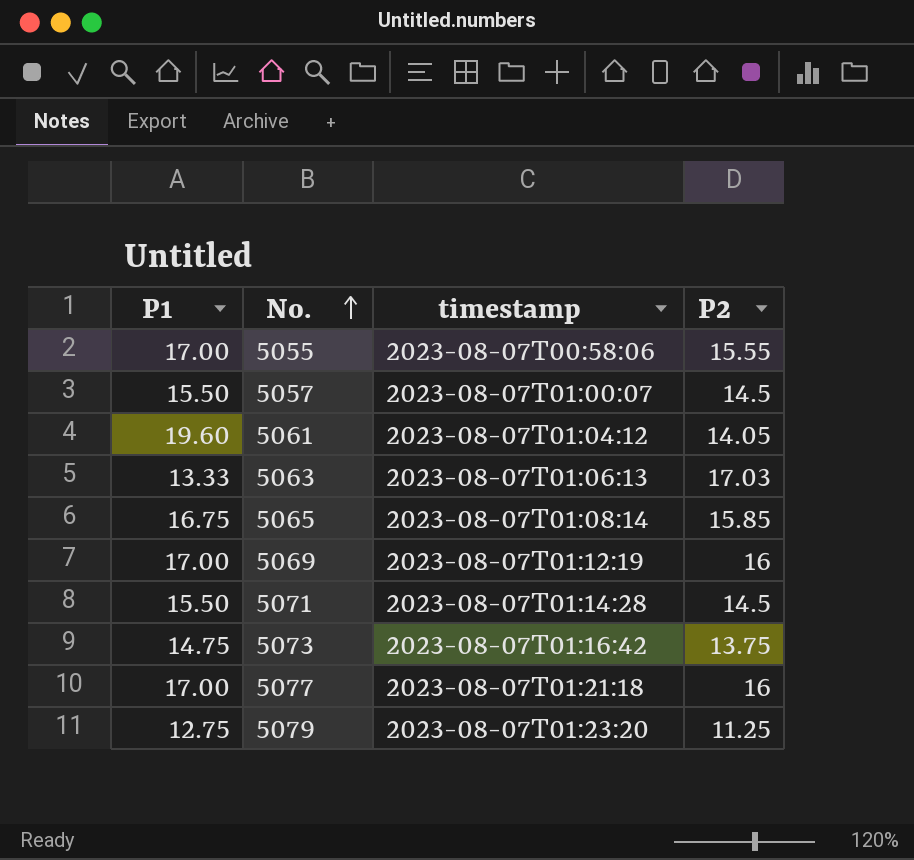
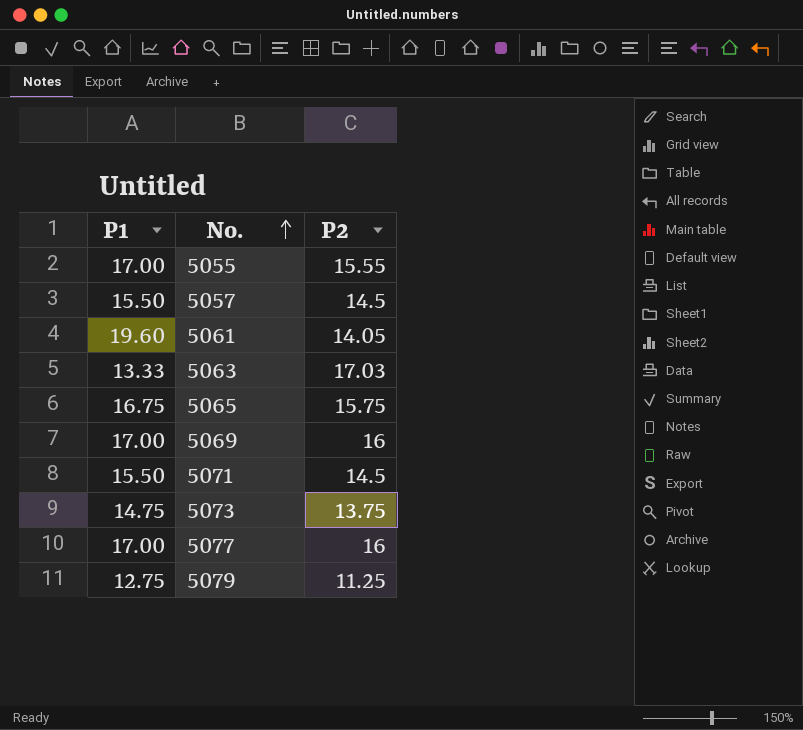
column timestamp | position: 3 -> none
5065 | P2: 15.85 -> 15.75

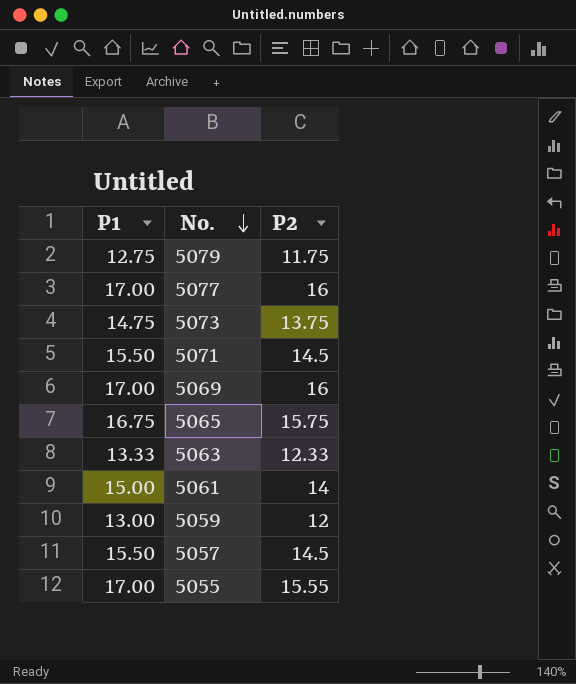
row order: No. ascending -> No. descending
5079 | P2: 11.25 -> 11.75
5063 | P2: 17.03 -> 12.33
5061 | P1: 19.60 -> 15.00
5061 | P2: 14.05 -> 14
row 5059: none -> 13.00 | 12

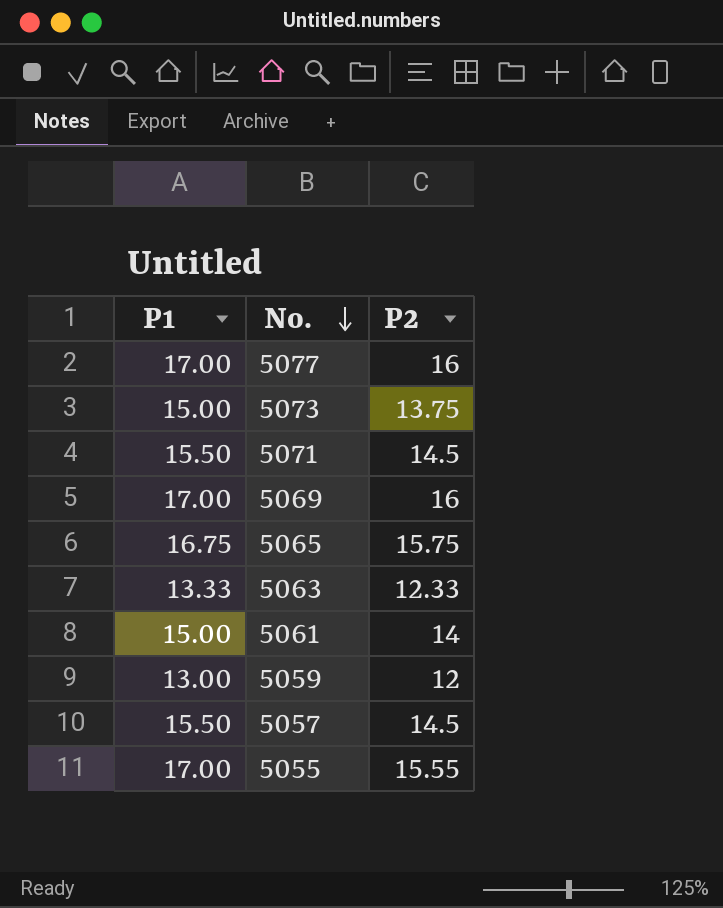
row 5079: 12.75 | 11.75 -> none
5073 | P1: 14.75 -> 15.00

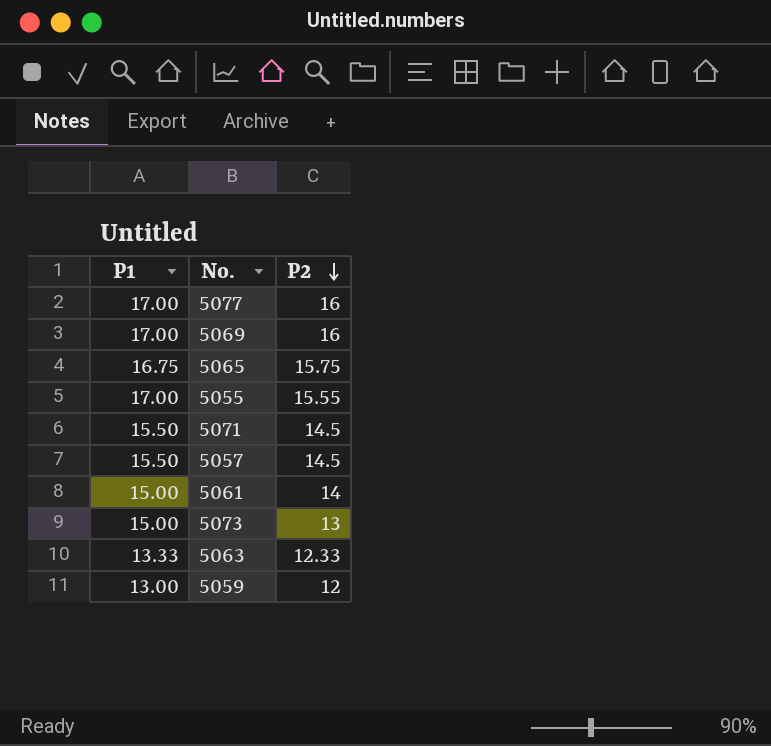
row order: No. descending -> P2 descending
5073 | P2: 13.75 -> 13

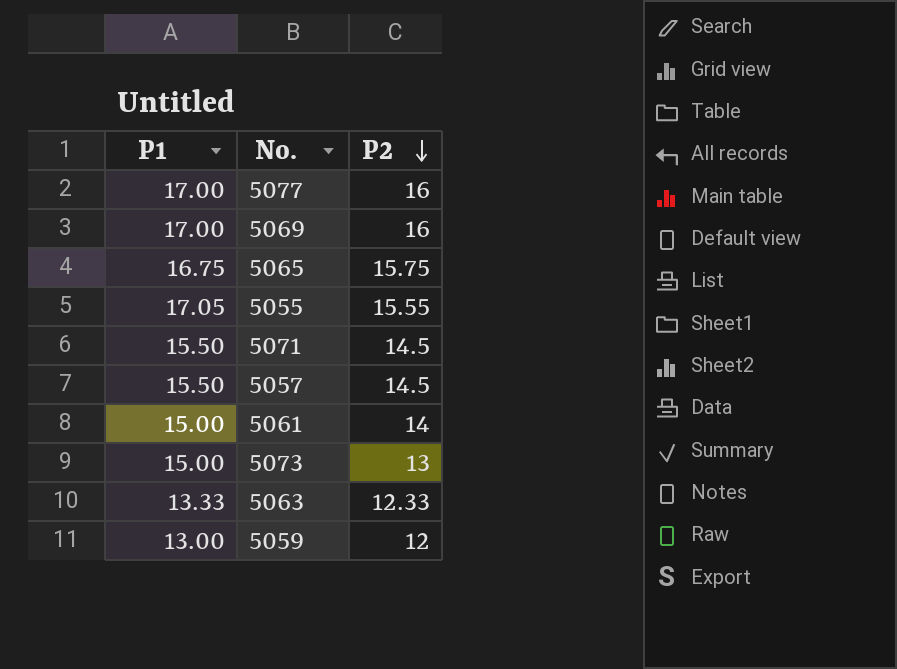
5055 | P1: 17.00 -> 17.05

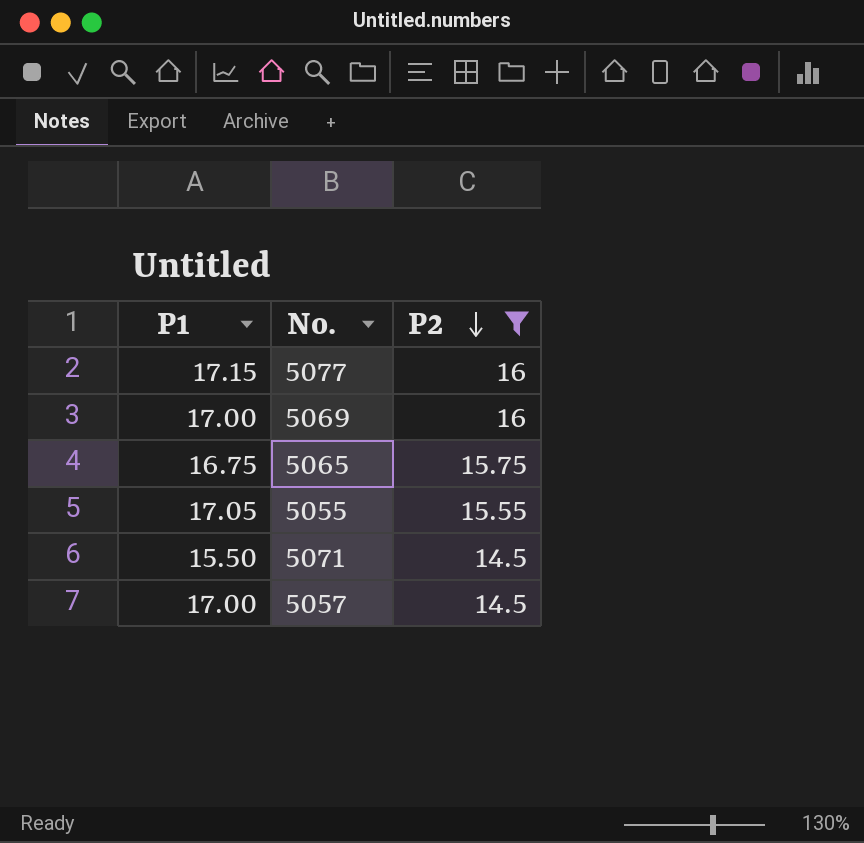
filter: none -> P2 >= 14.5
5077 | P1: 17.00 -> 17.15
5057 | P1: 15.50 -> 17.00

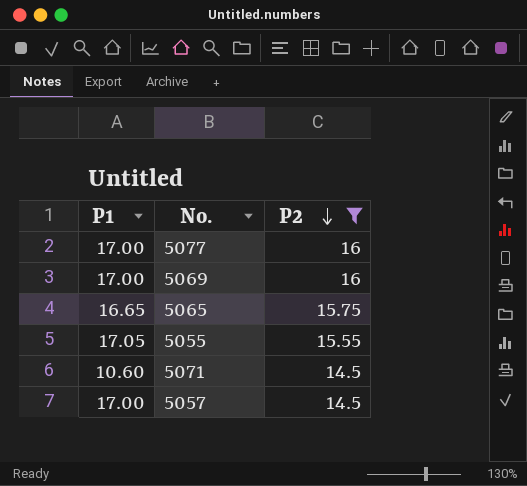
5077 | P1: 17.15 -> 17.00
5065 | P1: 16.75 -> 16.65
5071 | P1: 15.50 -> 10.60

